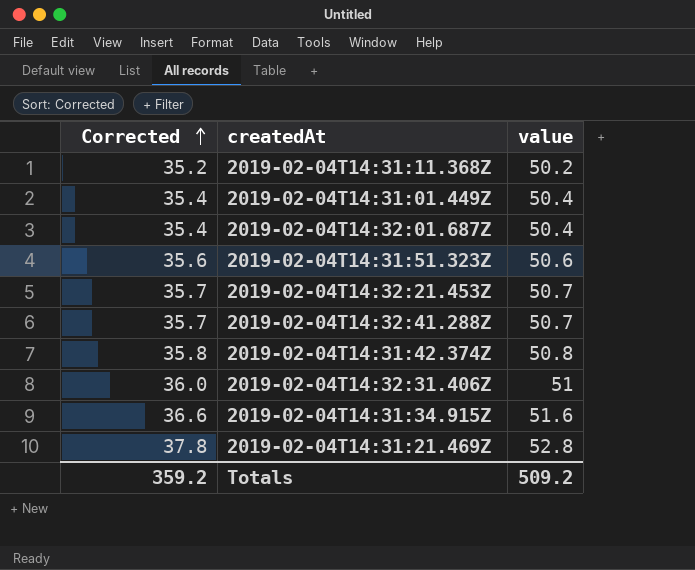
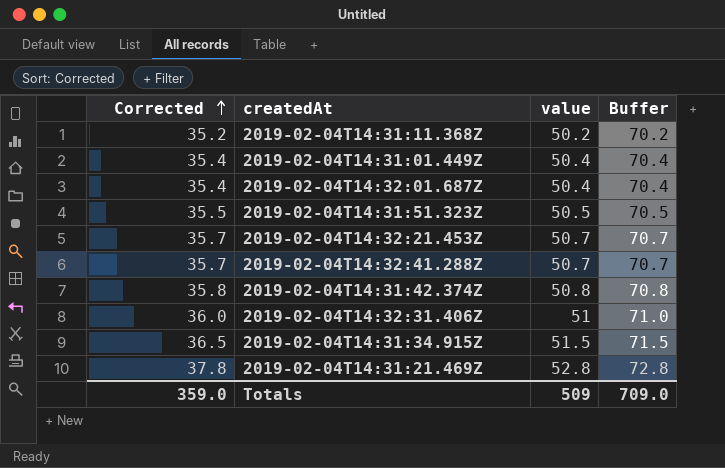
column Buffer | formula: none -> [value] + 20
2019-02-04T14:31:51.323Z | Corrected: 35.6 -> 35.5
2019-02-04T14:31:51.323Z | value: 50.6 -> 50.5
2019-02-04T14:31:34.915Z | Corrected: 36.6 -> 36.5
2019-02-04T14:31:34.915Z | value: 51.6 -> 51.5
Totals | Corrected: 359.2 -> 359.0
Totals | value: 509.2 -> 509

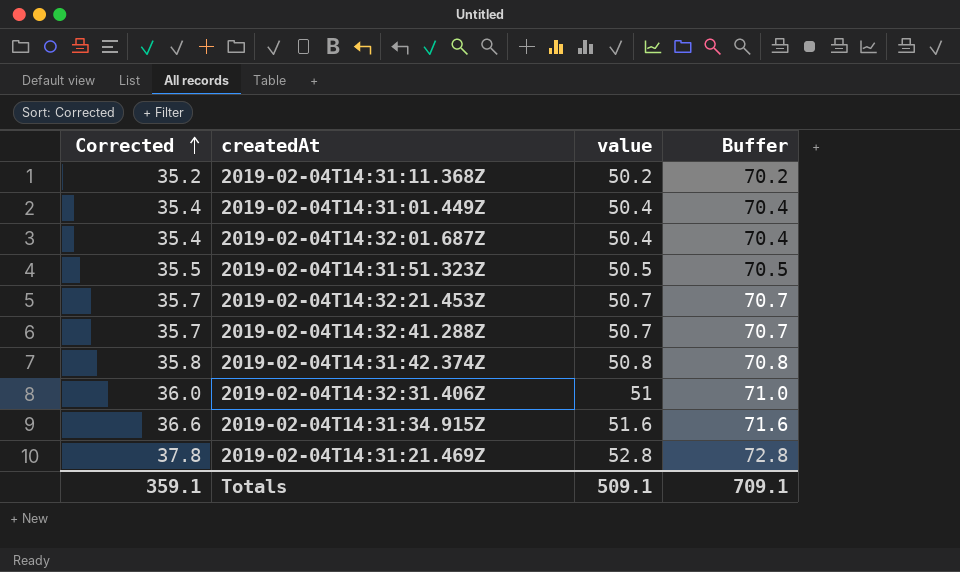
2019-02-04T14:31:34.915Z | Corrected: 36.5 -> 36.6
2019-02-04T14:31:34.915Z | value: 51.5 -> 51.6
2019-02-04T14:31:34.915Z | Buffer: 71.5 -> 71.6
Totals | Corrected: 359.0 -> 359.1
Totals | value: 509 -> 509.1
Totals | Buffer: 709.0 -> 709.1

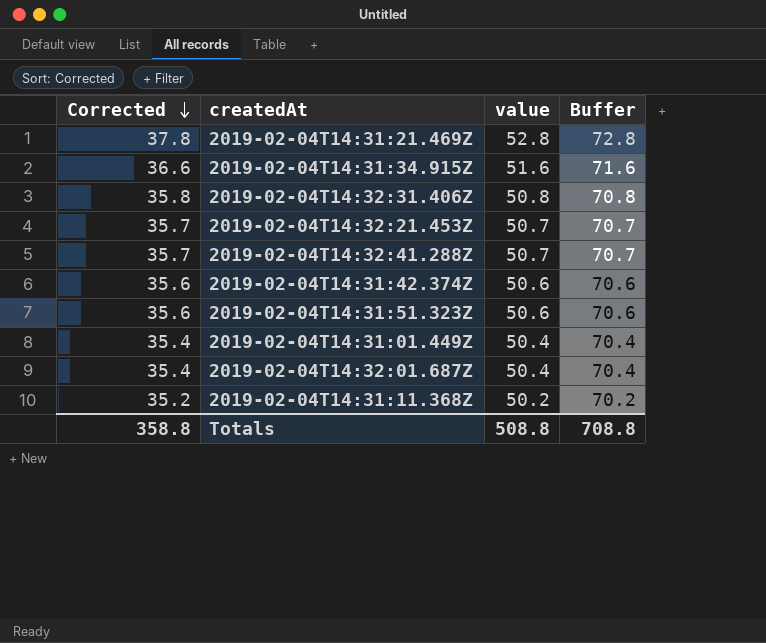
row order: Corrected ascending -> Corrected descending
2019-02-04T14:32:31.406Z | Corrected: 36.0 -> 35.8
2019-02-04T14:32:31.406Z | value: 51 -> 50.8
2019-02-04T14:32:31.406Z | Buffer: 71.0 -> 70.8
2019-02-04T14:31:42.374Z | Corrected: 35.8 -> 35.6
2019-02-04T14:31:42.374Z | value: 50.8 -> 50.6
2019-02-04T14:31:42.374Z | Buffer: 70.8 -> 70.6
2019-02-04T14:31:51.323Z | Corrected: 35.5 -> 35.6
2019-02-04T14:31:51.323Z | value: 50.5 -> 50.6
2019-02-04T14:31:51.323Z | Buffer: 70.5 -> 70.6
Totals | Corrected: 359.1 -> 358.8
Totals | value: 509.1 -> 508.8
Totals | Buffer: 709.1 -> 708.8

